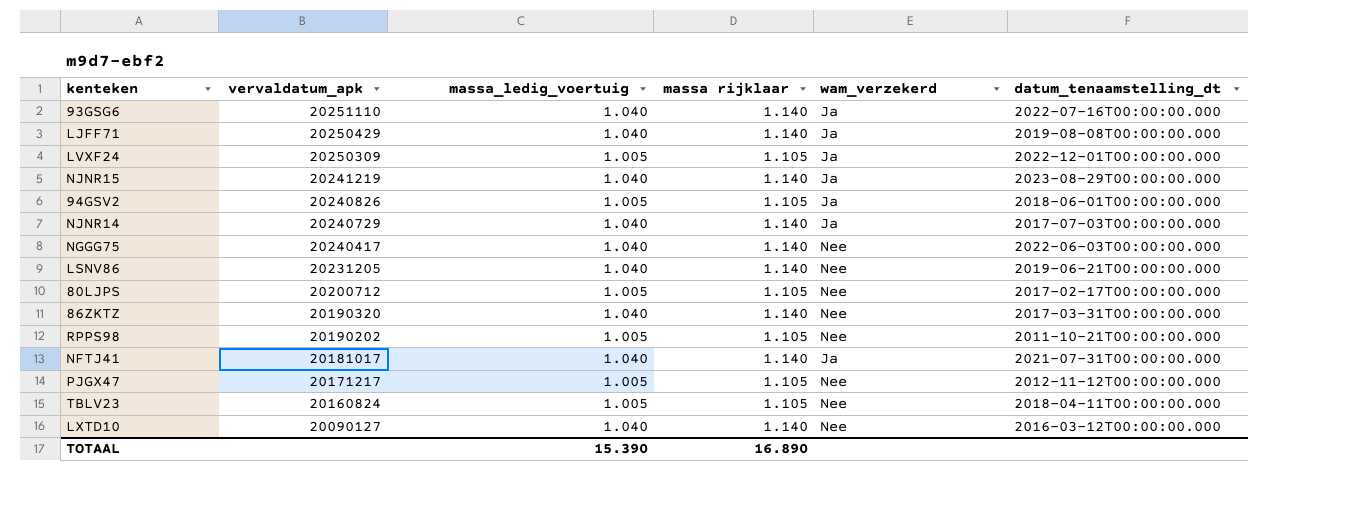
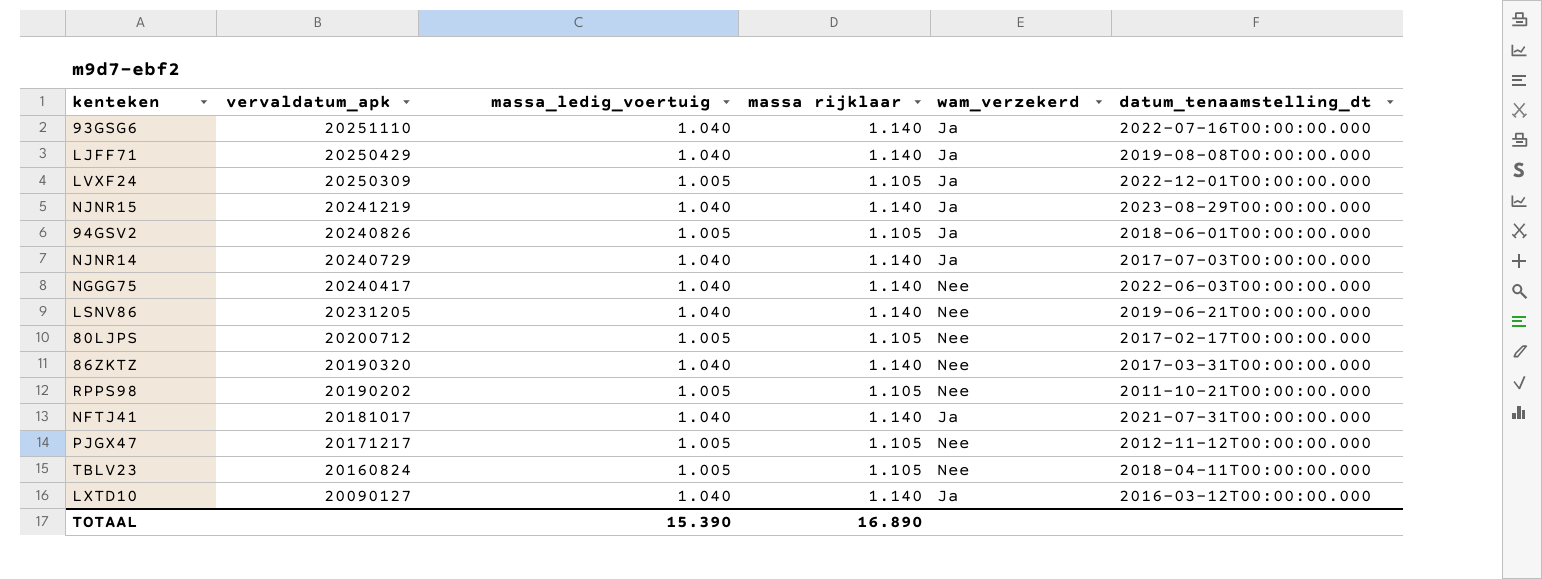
LXTD10 | wam_verzekerd: Nee -> Ja

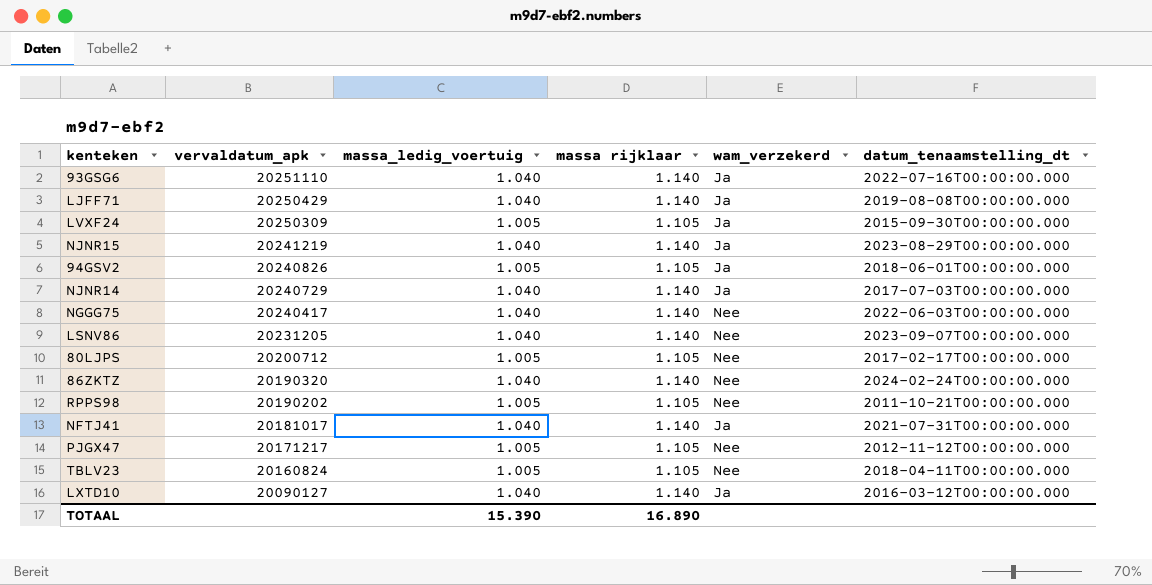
LVXF24 | datum_tenaamstelling_dt: 2022-12-01T00:00:00.000 -> 2015-09-30T00:00:00.000
LSNV86 | datum_tenaamstelling_dt: 2019-06-21T00:00:00.000 -> 2023-09-07T00:00:00.000
86ZKTZ | datum_tenaamstelling_dt: 2017-03-31T00:00:00.000 -> 2024-02-24T00:00:00.000

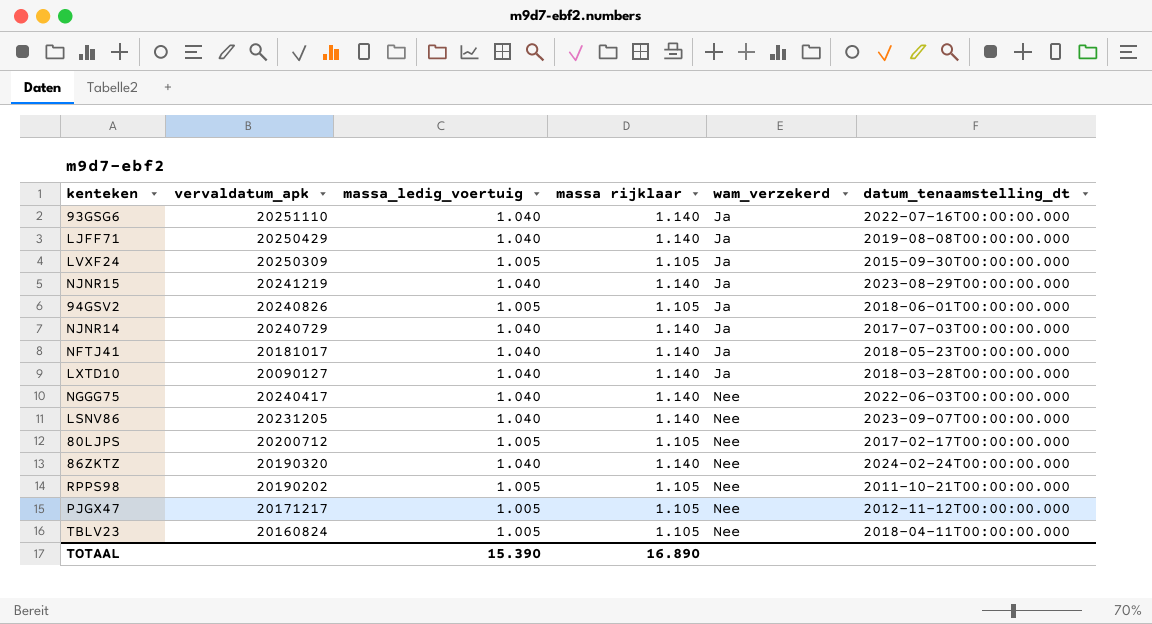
row order: vervaldatum_apk descending -> wam_verzekerd ascending
NFTJ41 | datum_tenaamstelling_dt: 2021-07-31T00:00:00.000 -> 2018-05-23T00:00:00.000
LXTD10 | datum_tenaamstelling_dt: 2016-03-12T00:00:00.000 -> 2018-03-28T00:00:00.000

